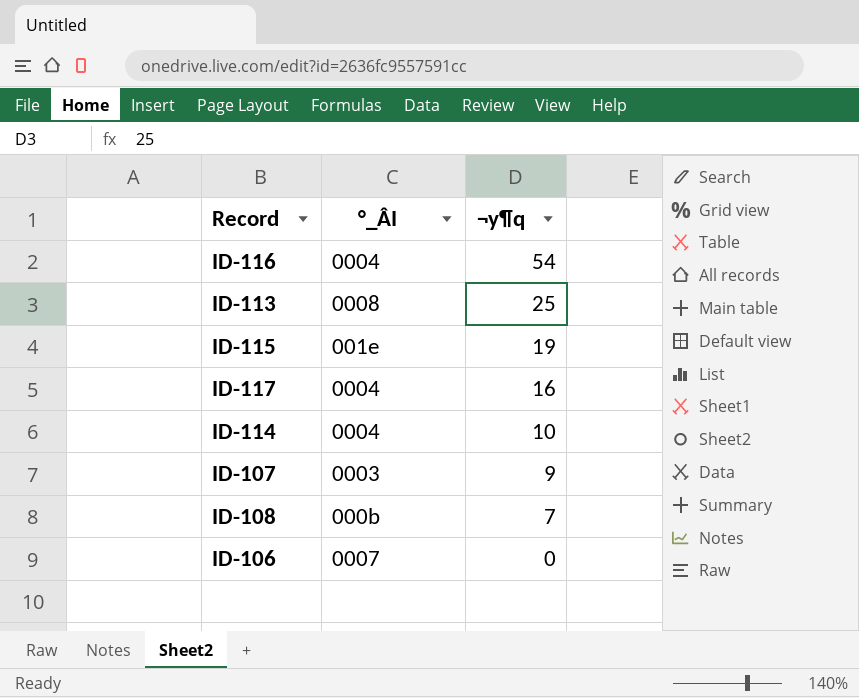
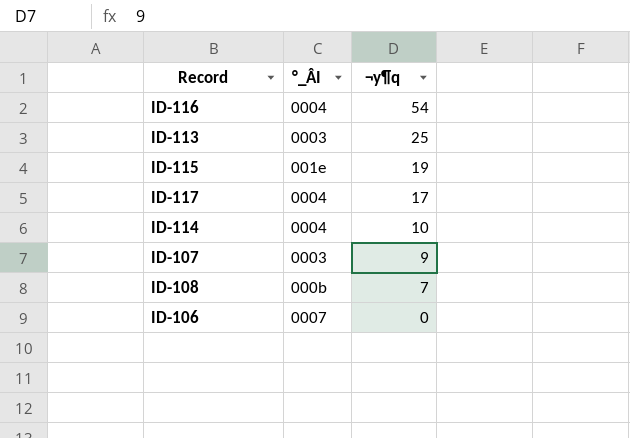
ID-113 | °_ÂI: 0008 -> 0003
ID-117 | ¬y¶q: 16 -> 17

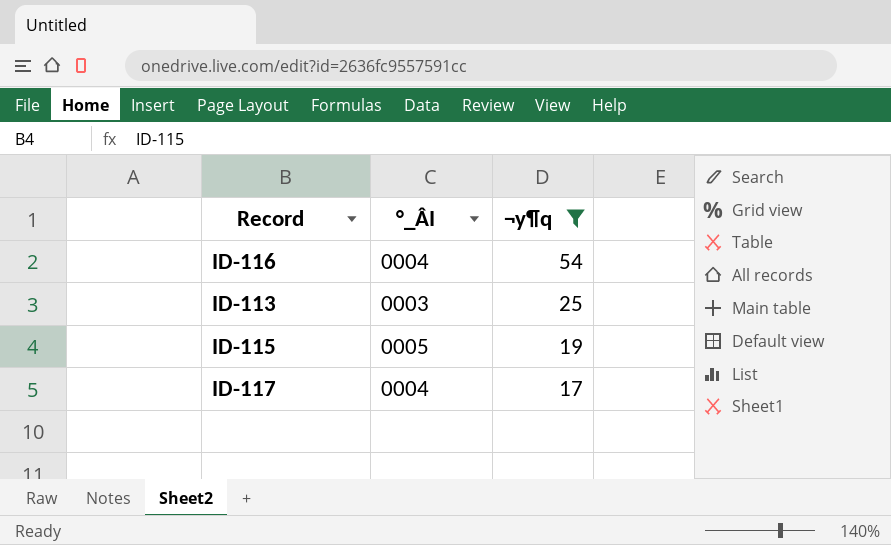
filter: none -> ¬y¶q >= 17
ID-115 | °_ÂI: 001e -> 0005

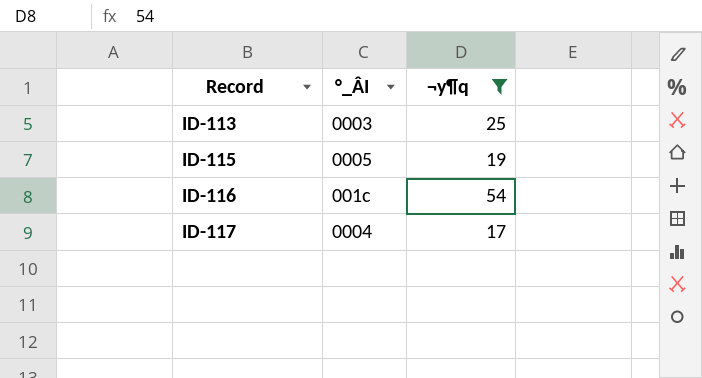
row order: ¬y¶q descending -> Record ascending
ID-116 | °_ÂI: 0004 -> 001c

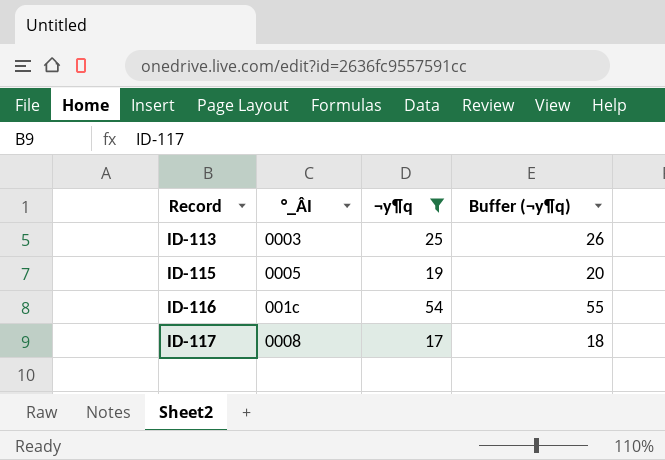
column Buffer (¬y¶q) | formula: none -> [¬y¶q] + 1
ID-117 | °_ÂI: 0004 -> 0008

